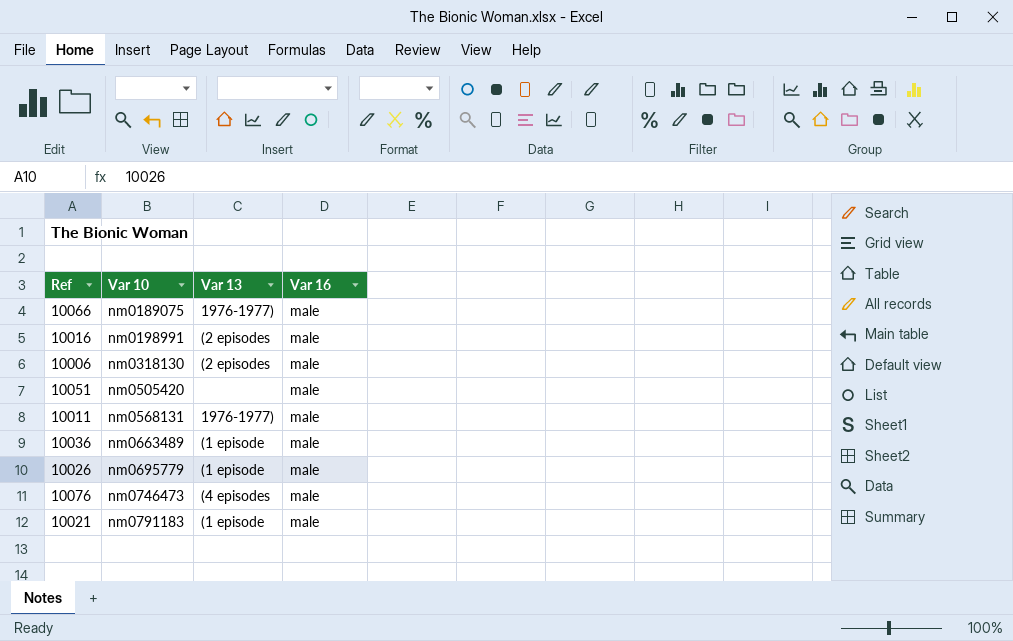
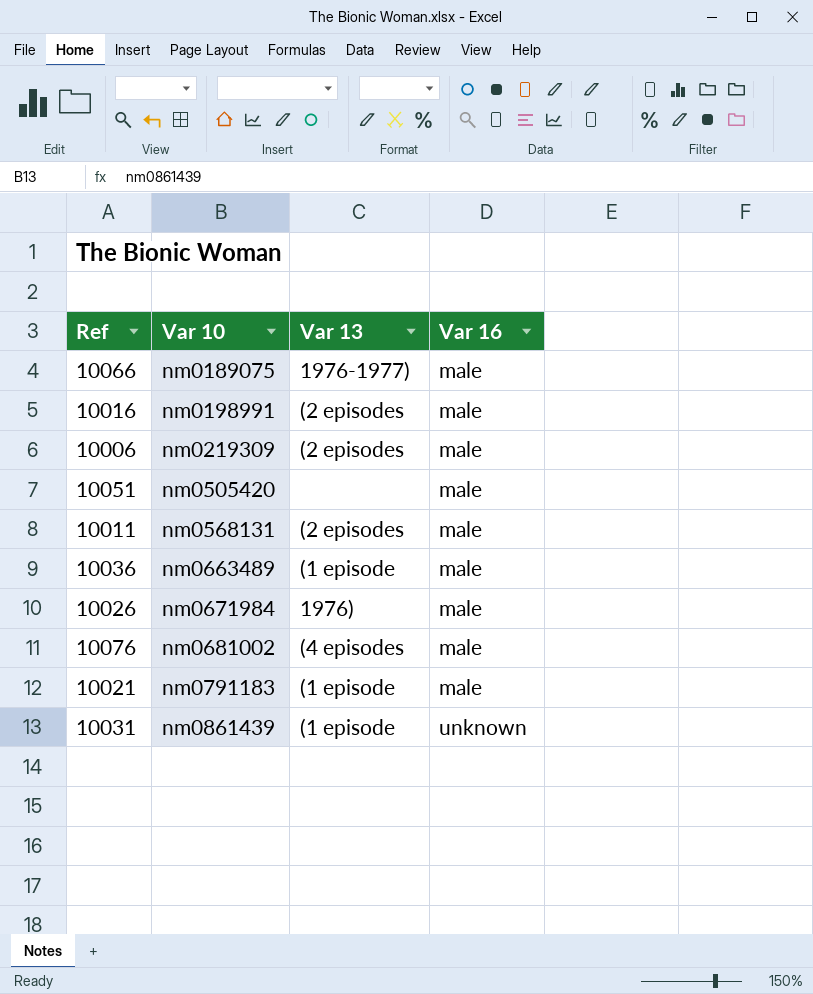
10006 | Var 10: nm0318130 -> nm0219309
10011 | Var 13: 1976-1977) -> (2 episodes
10026 | Var 10: nm0695779 -> nm0671984
10026 | Var 13: (1 episode -> 1976)
10076 | Var 10: nm0746473 -> nm0681002
row 10031: none -> nm0861439 | (1 episode | unknown

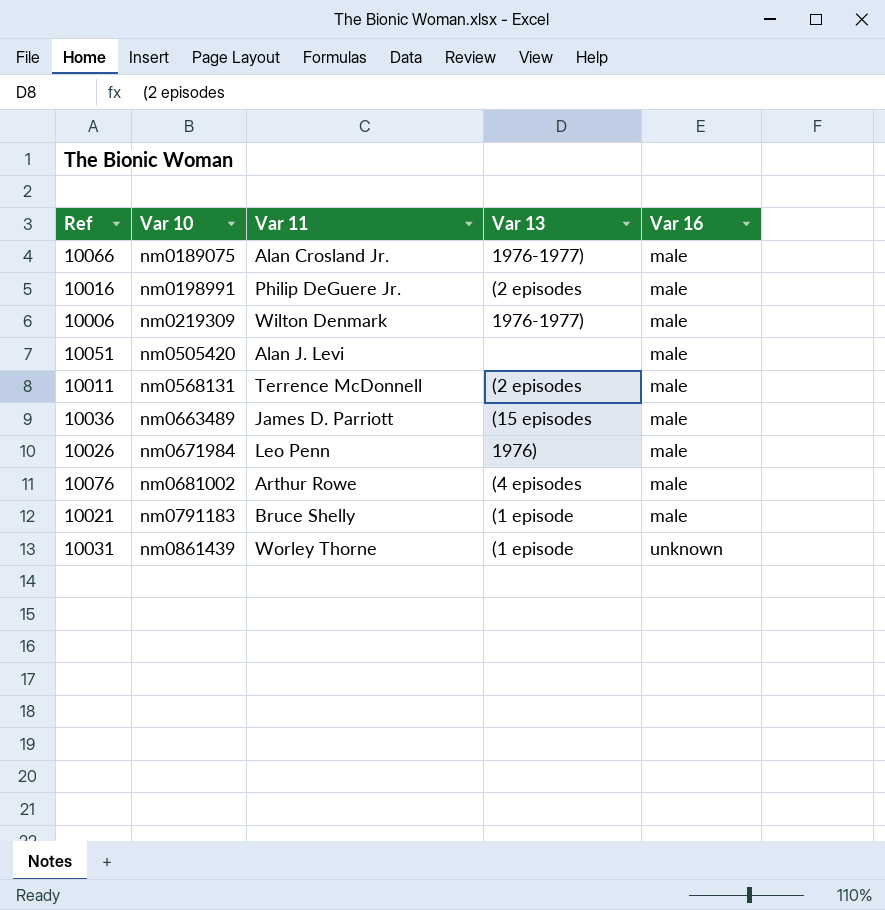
column Var 11 | position: none -> 3
10006 | Var 13: (2 episodes -> 1976-1977)
10036 | Var 13: (1 episode -> (15 episodes

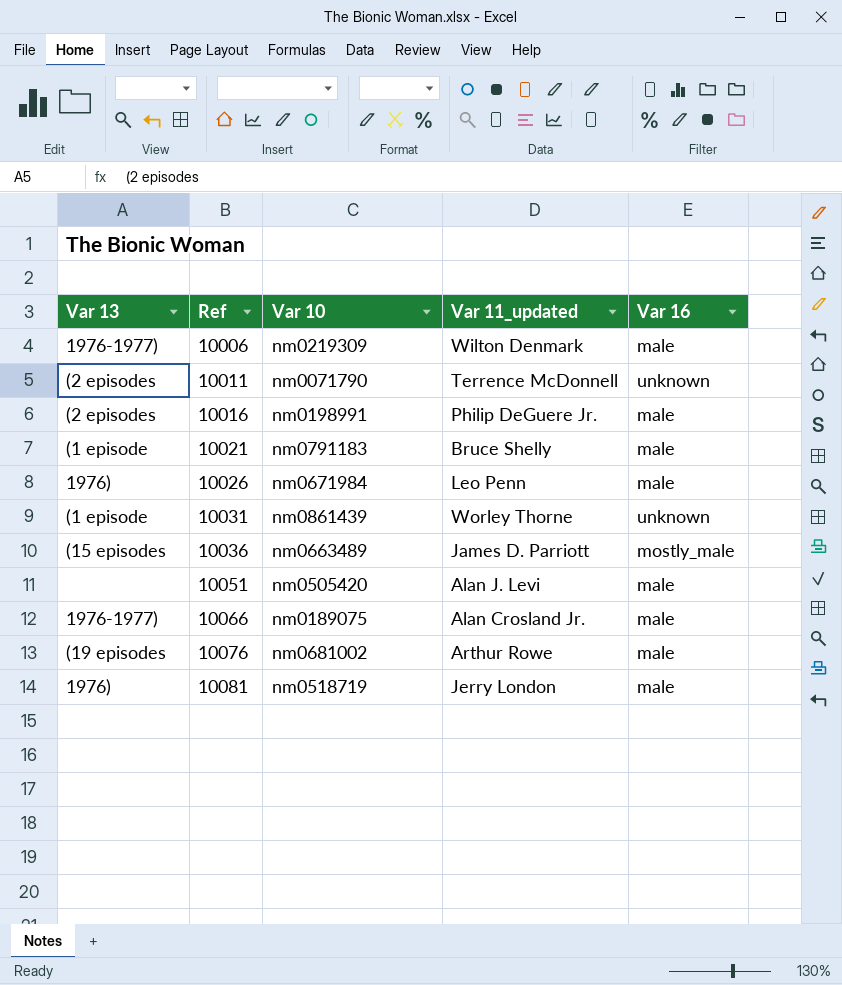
row order: Var 10 ascending -> Ref ascending
column Var 13 | position: 4 -> 1
column name: Var 11 -> Var 11_updated
10011 | Var 10: nm0568131 -> nm0071790
10011 | Var 16: male -> unknown
10036 | Var 16: male -> mostly_male
10076 | Var 13: (4 episodes -> (19 episodes
row 10081: none -> 1976) | nm0518719 | Jerry London | male

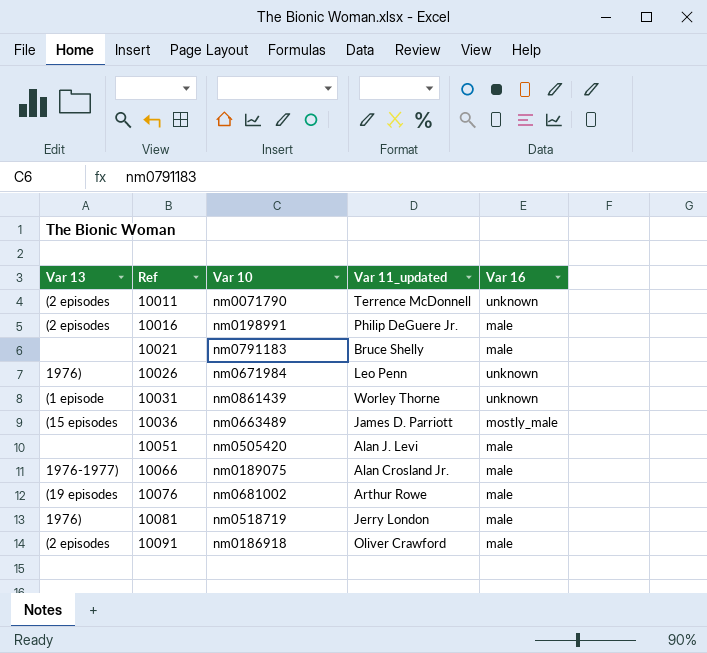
row 10006: 1976-1977) | nm0219309 | Wilton Denmark | male -> none
10021 | Var 13: (1 episode -> none
10026 | Var 16: male -> unknown
row 10091: none -> (2 episodes | nm0186918 | Oliver Crawford | male

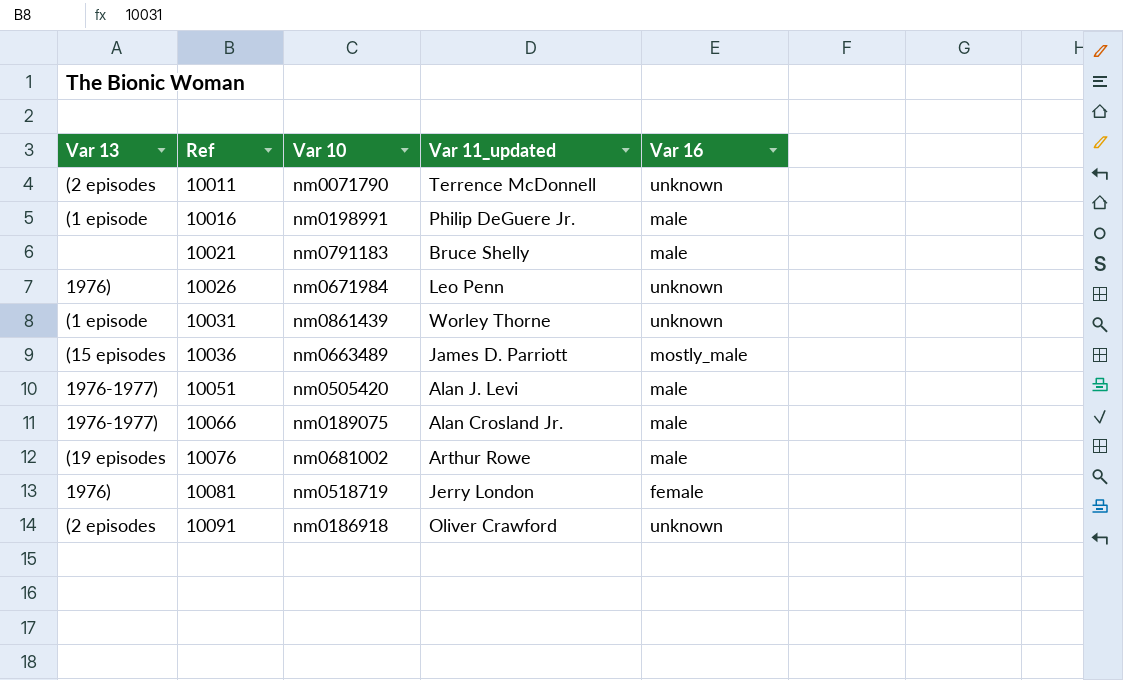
10016 | Var 13: (2 episodes -> (1 episode
10051 | Var 13: none -> 1976-1977)
10081 | Var 16: male -> female
10091 | Var 16: male -> unknown

